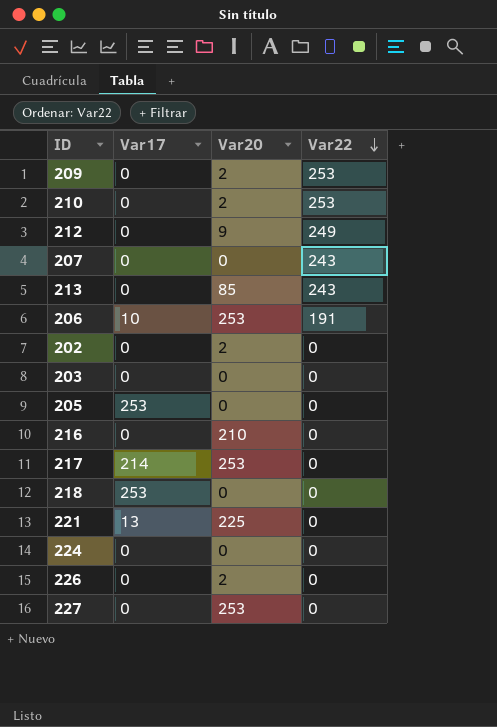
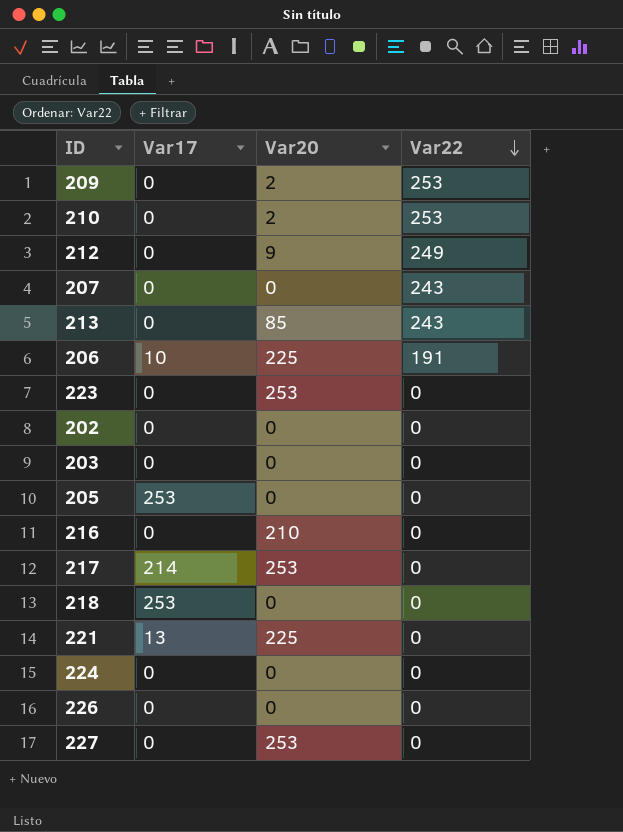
206 | Var20: 253 -> 225
row 223: none -> 0 | 253 | 0
202 | Var20: 2 -> 0
226 | Var20: 2 -> 0

